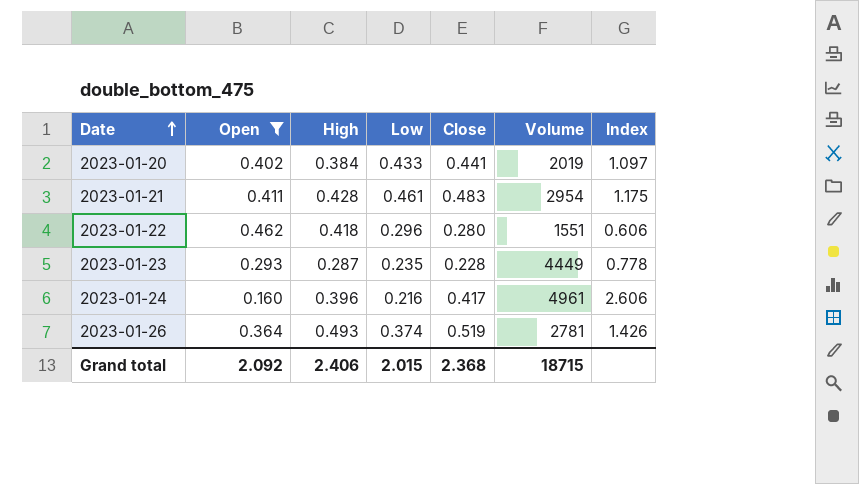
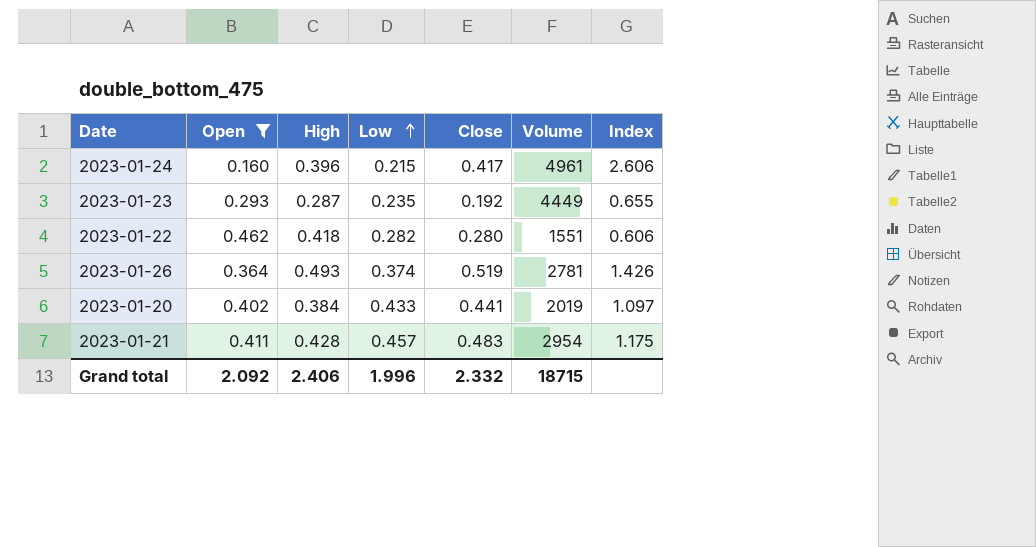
row order: Date ascending -> Low ascending
2023-01-24 | Low: 0.216 -> 0.215
2023-01-23 | Close: 0.228 -> 0.192
2023-01-23 | Index: 0.778 -> 0.655
2023-01-22 | Low: 0.296 -> 0.282
2023-01-21 | Low: 0.461 -> 0.457
Grand total | Low: 2.015 -> 1.996
Grand total | Close: 2.368 -> 2.332

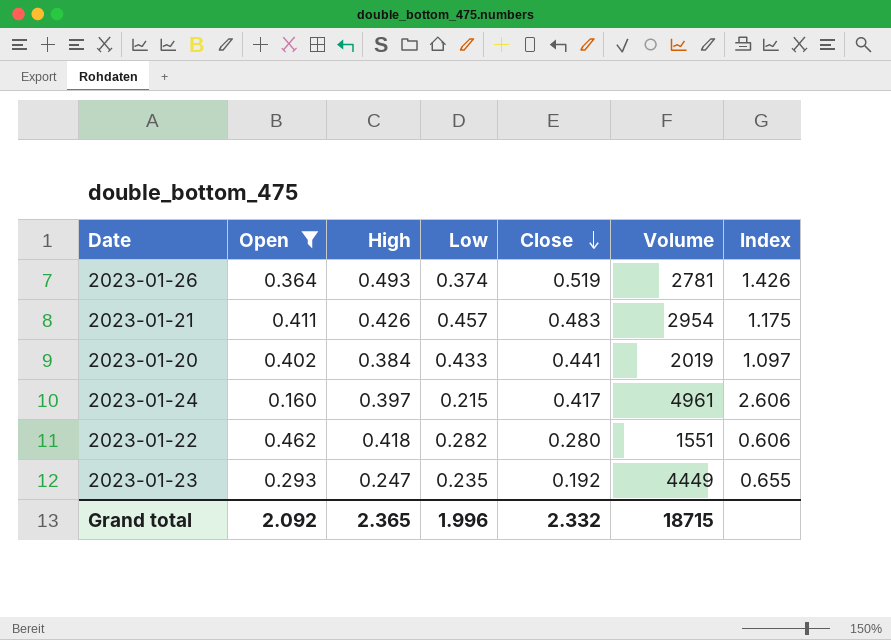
row order: Low ascending -> Close descending
2023-01-21 | High: 0.428 -> 0.426
2023-01-24 | High: 0.396 -> 0.397
2023-01-23 | High: 0.287 -> 0.247
Grand total | High: 2.406 -> 2.365

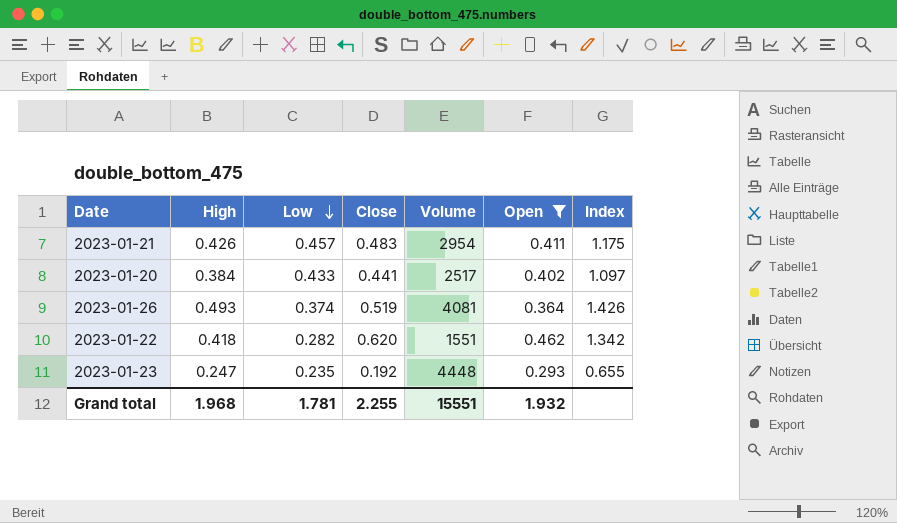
row order: Close descending -> Low descending
column Open | position: 2 -> 6
row 2023-01-24: 0.160 | 0.397 | 0.215 | 0.417 | 4961 | 2.606 -> none
2023-01-20 | Volume: 2019 -> 2517
2023-01-26 | Volume: 2781 -> 4081
2023-01-22 | Close: 0.280 -> 0.620
2023-01-22 | Index: 0.606 -> 1.342
2023-01-23 | Volume: 4449 -> 4448
Grand total | High: 2.365 -> 1.968
Grand total | Low: 1.996 -> 1.781
Grand total | Close: 2.332 -> 2.255
Grand total | Volume: 18715 -> 15551
Grand total | Open: 2.092 -> 1.932

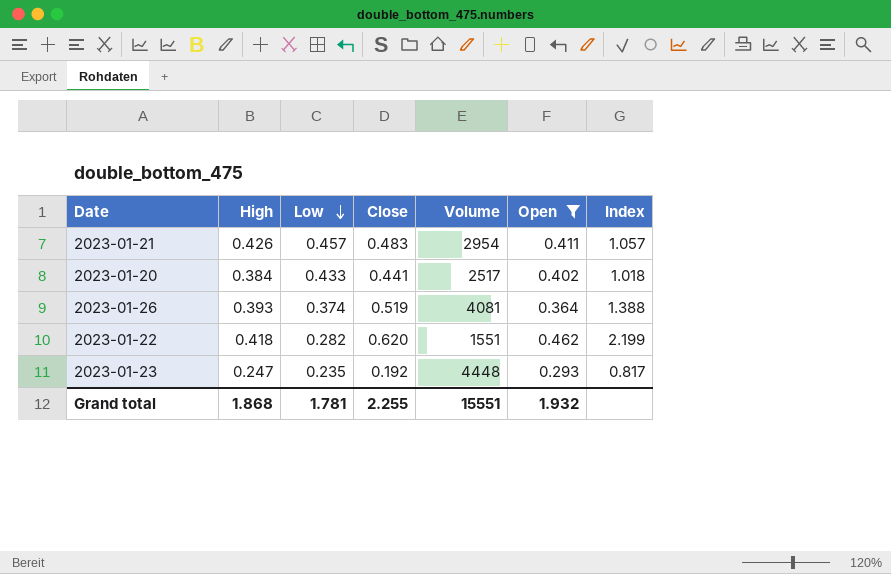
column Index | formula: [Close] / [Open] -> [Close] / [Low]
2023-01-26 | High: 0.493 -> 0.393
Grand total | High: 1.968 -> 1.868

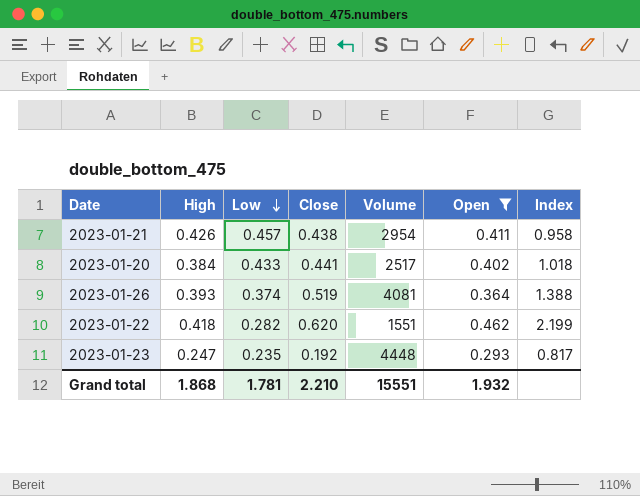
2023-01-21 | Close: 0.483 -> 0.438
2023-01-21 | Index: 1.057 -> 0.958
Grand total | Close: 2.255 -> 2.210

